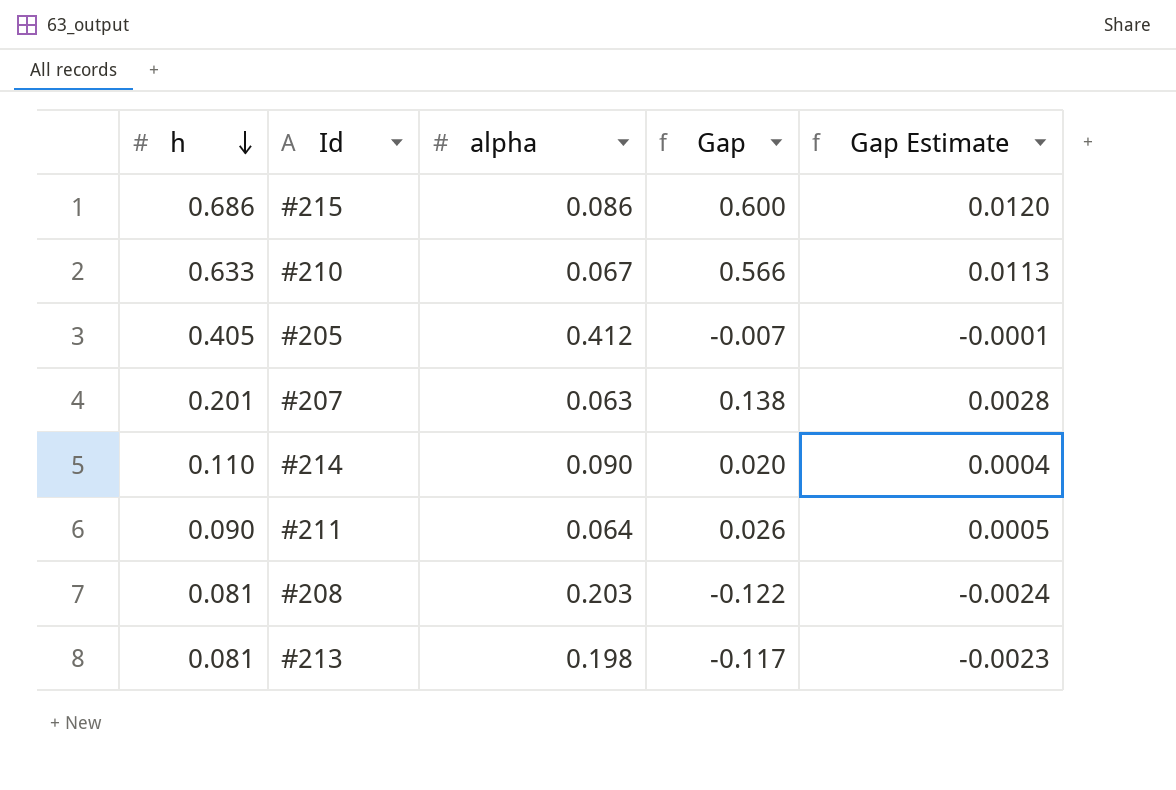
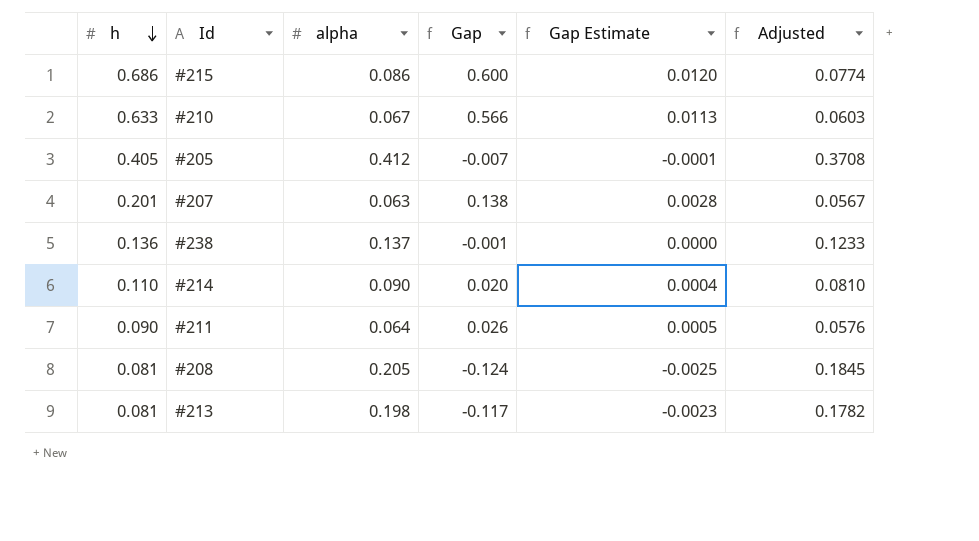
column Adjusted | formula: none -> [alpha] * 0.9
row #238: none -> 0.136 | 0.137 | -0.001 | 0.0000 | 0.1233
#208 | alpha: 0.203 -> 0.205
#208 | Gap: -0.122 -> -0.124
#208 | Gap Estimate: -0.0024 -> -0.0025

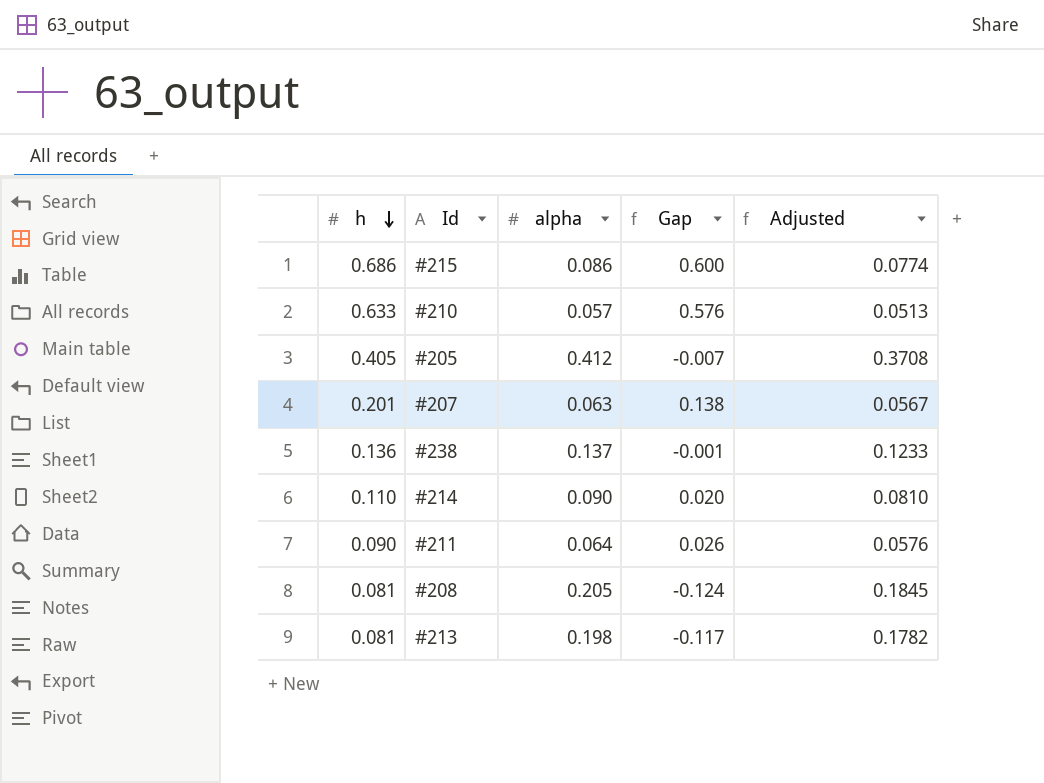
column Gap Estimate | formula: [Gap] * 0.02 -> none
#210 | alpha: 0.067 -> 0.057
#210 | Gap: 0.566 -> 0.576
#210 | Adjusted: 0.0603 -> 0.0513

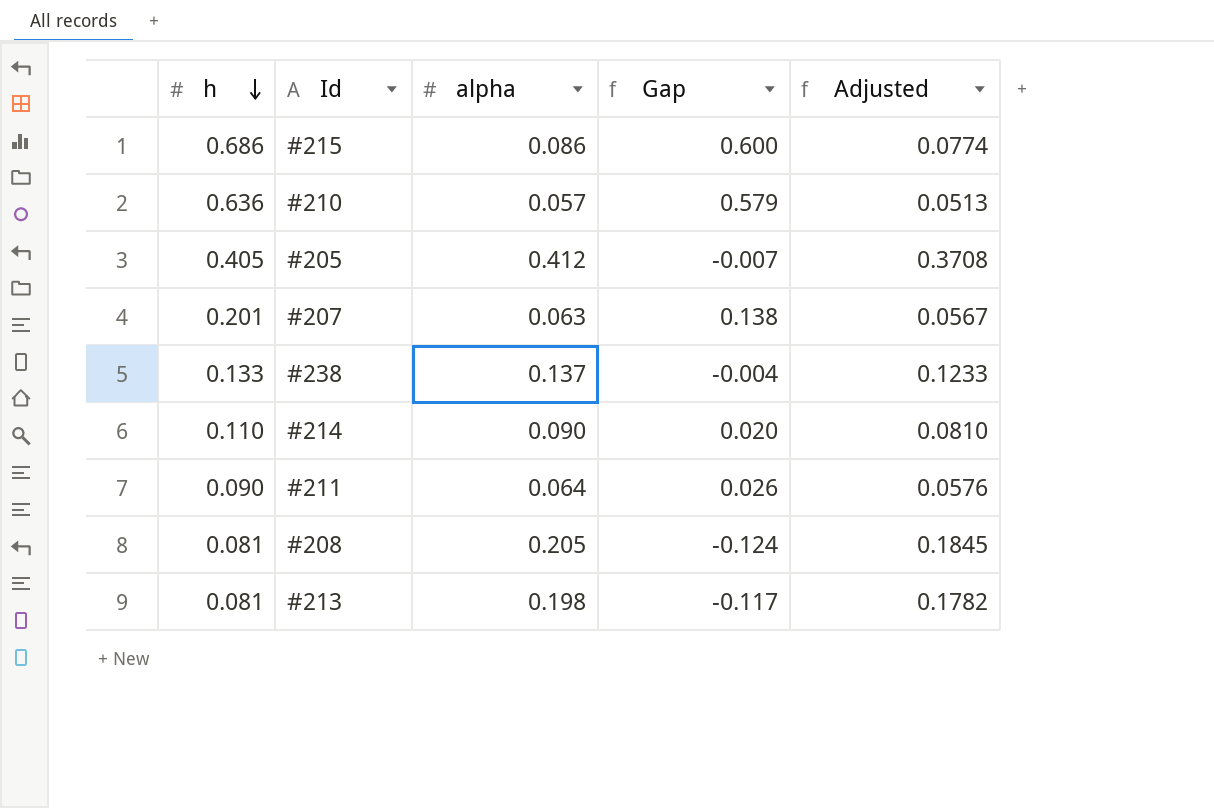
#210 | h: 0.633 -> 0.636
#210 | Gap: 0.576 -> 0.579
#238 | h: 0.136 -> 0.133
#238 | Gap: -0.001 -> -0.004

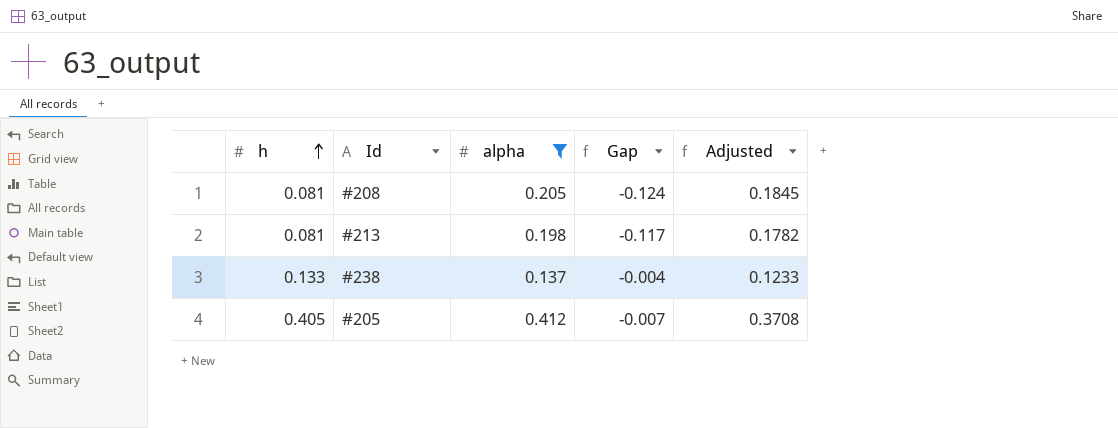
filter: none -> alpha >= 0.137
row order: h descending -> h ascending

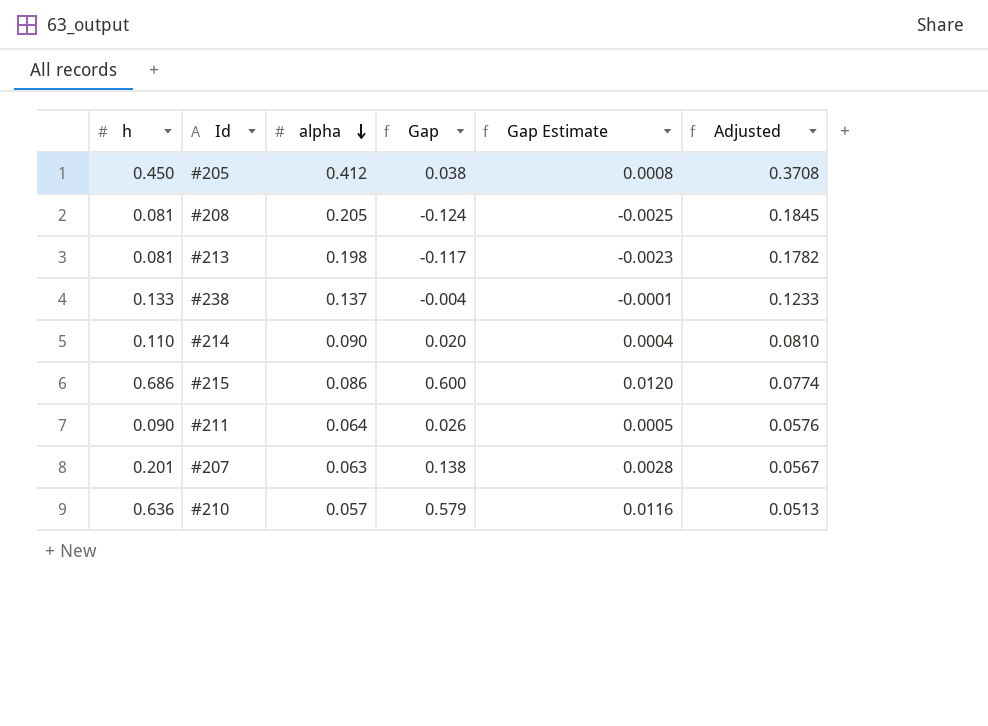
filter: alpha >= 0.137 -> none
row order: h ascending -> alpha descending
column Gap Estimate | formula: none -> [Gap] * 0.02
#205 | h: 0.405 -> 0.450
#205 | Gap: -0.007 -> 0.038

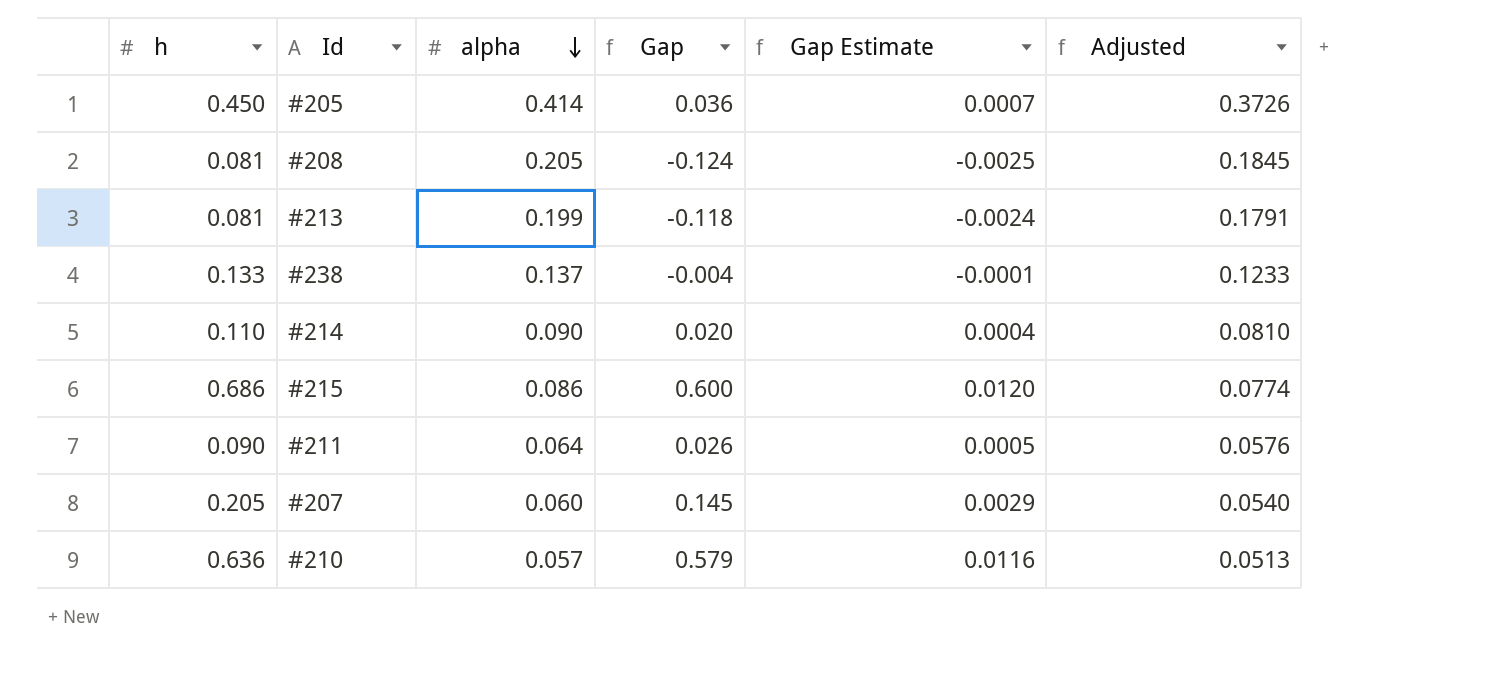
#205 | alpha: 0.412 -> 0.414
#205 | Gap: 0.038 -> 0.036
#205 | Gap Estimate: 0.0008 -> 0.0007
#205 | Adjusted: 0.3708 -> 0.3726
#213 | alpha: 0.198 -> 0.199
#213 | Gap: -0.117 -> -0.118
#213 | Gap Estimate: -0.0023 -> -0.0024
#213 | Adjusted: 0.1782 -> 0.1791
#207 | h: 0.201 -> 0.205
#207 | alpha: 0.063 -> 0.060
#207 | Gap: 0.138 -> 0.145
#207 | Gap Estimate: 0.0028 -> 0.0029
#207 | Adjusted: 0.0567 -> 0.0540

